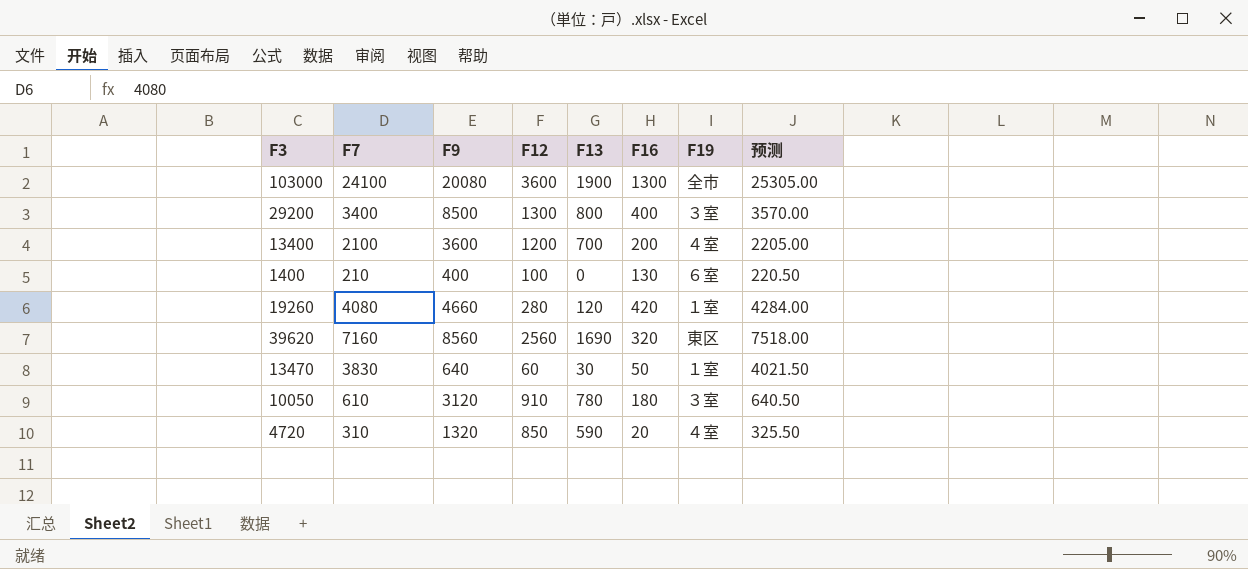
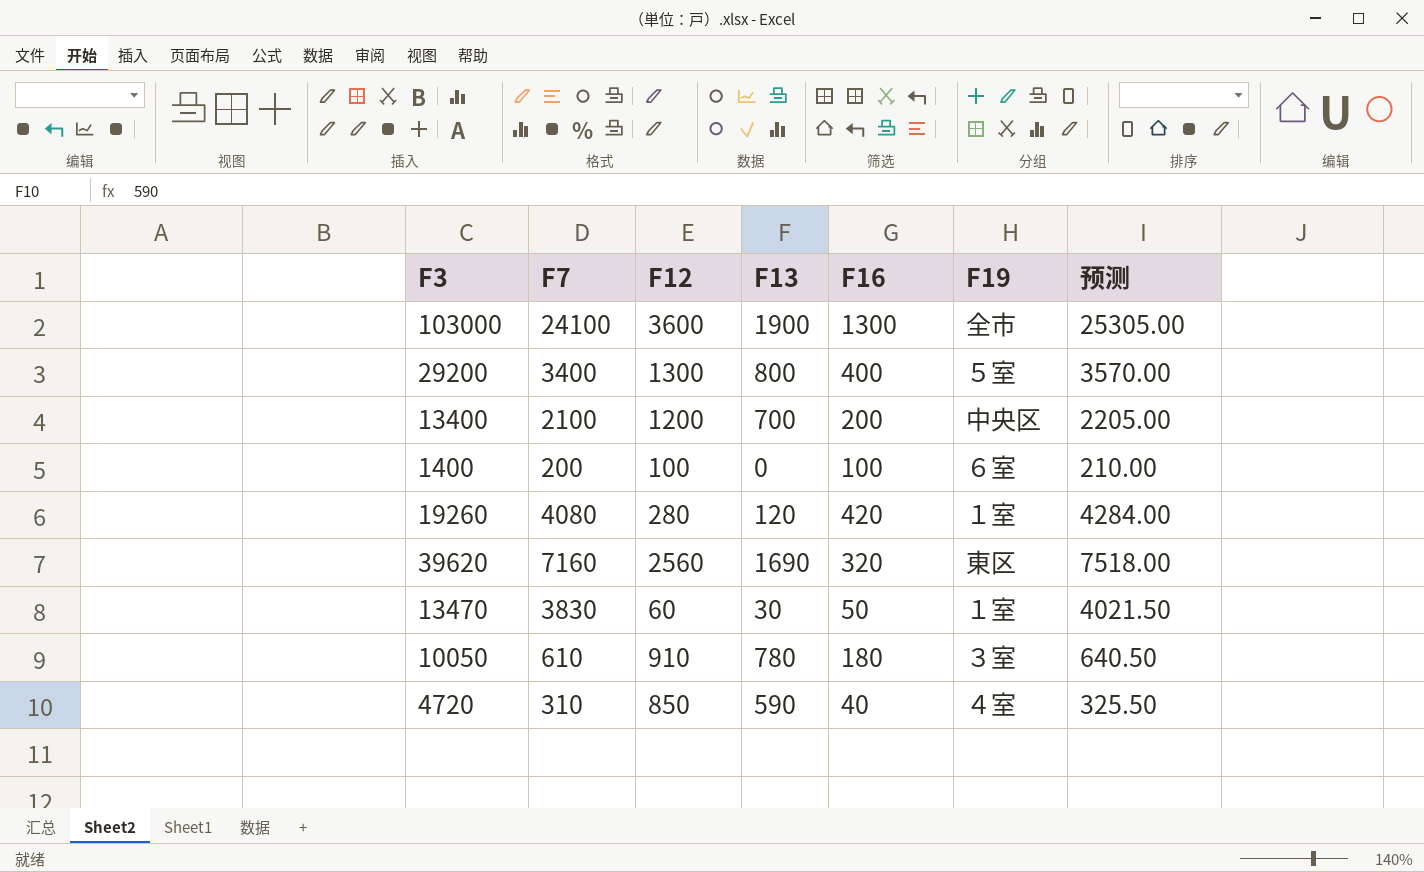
column F9 | position: 3 -> none
29200 | F19: ３室 -> ５室
13400 | F19: ４室 -> 中央区
1400 | F7: 210 -> 200
1400 | F16: 130 -> 100
1400 | 预测: 220.50 -> 210.00
4720 | F16: 20 -> 40

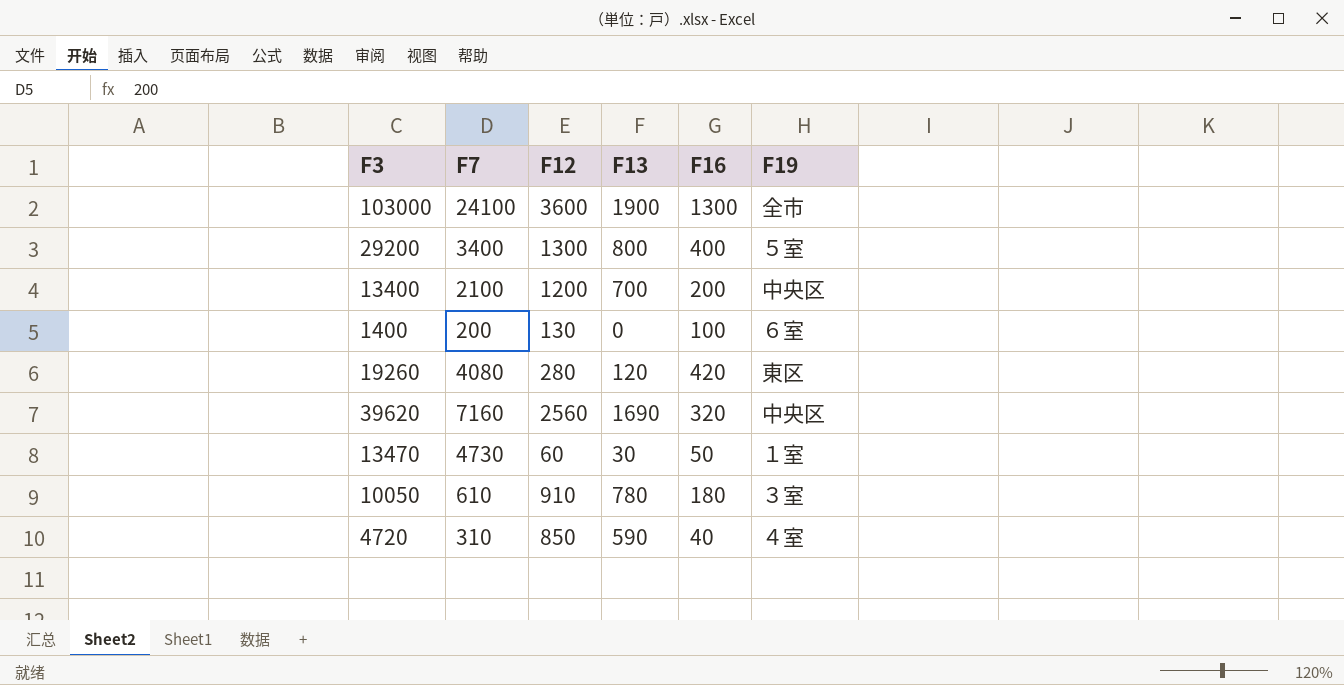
column 预测 | formula: [F7] * 1.05 -> none
1400 | F12: 100 -> 130
19260 | F19: １室 -> 東区
39620 | F19: 東区 -> 中央区
13470 | F7: 3830 -> 4730

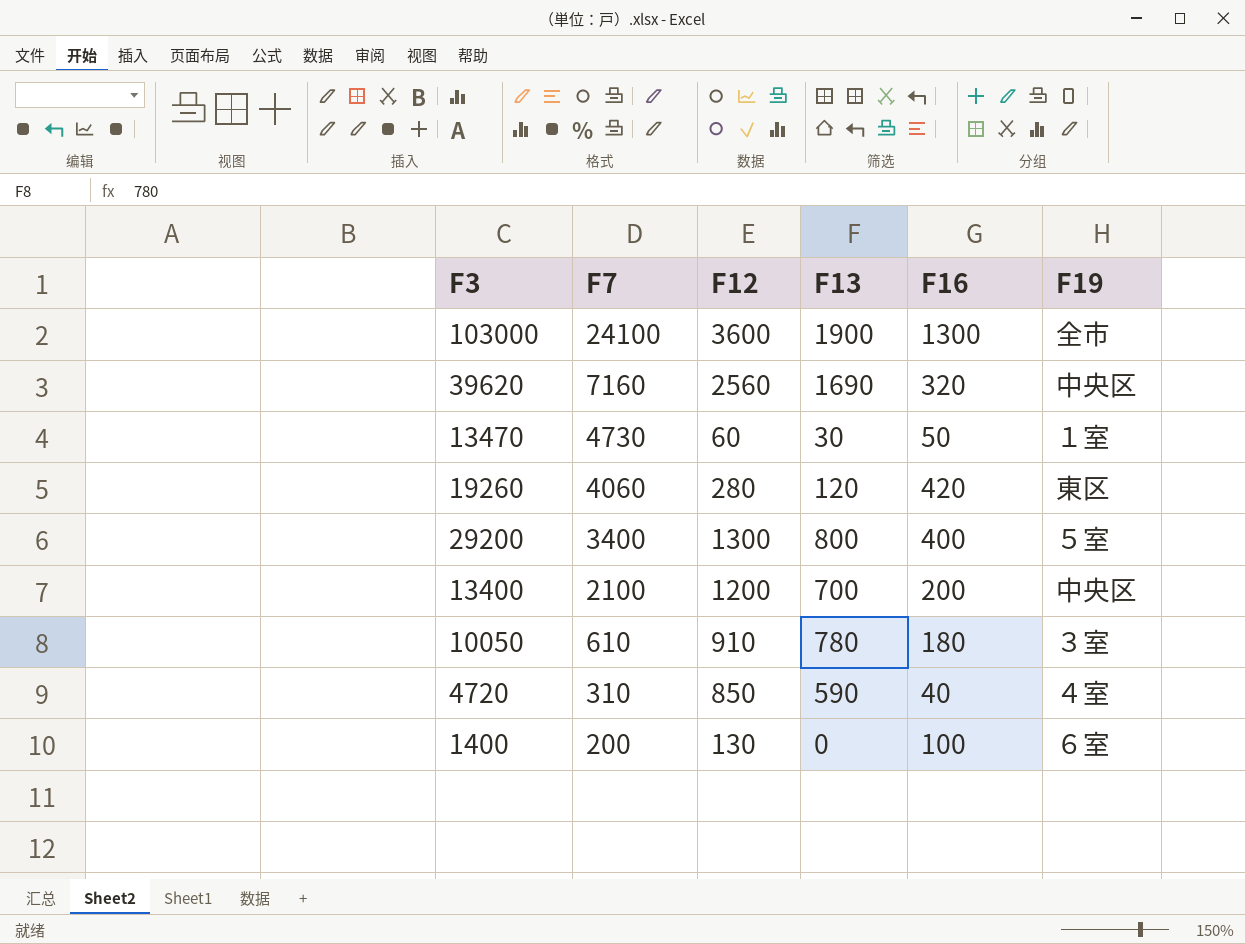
row order: none -> F7 descending
19260 | F7: 4080 -> 4060

